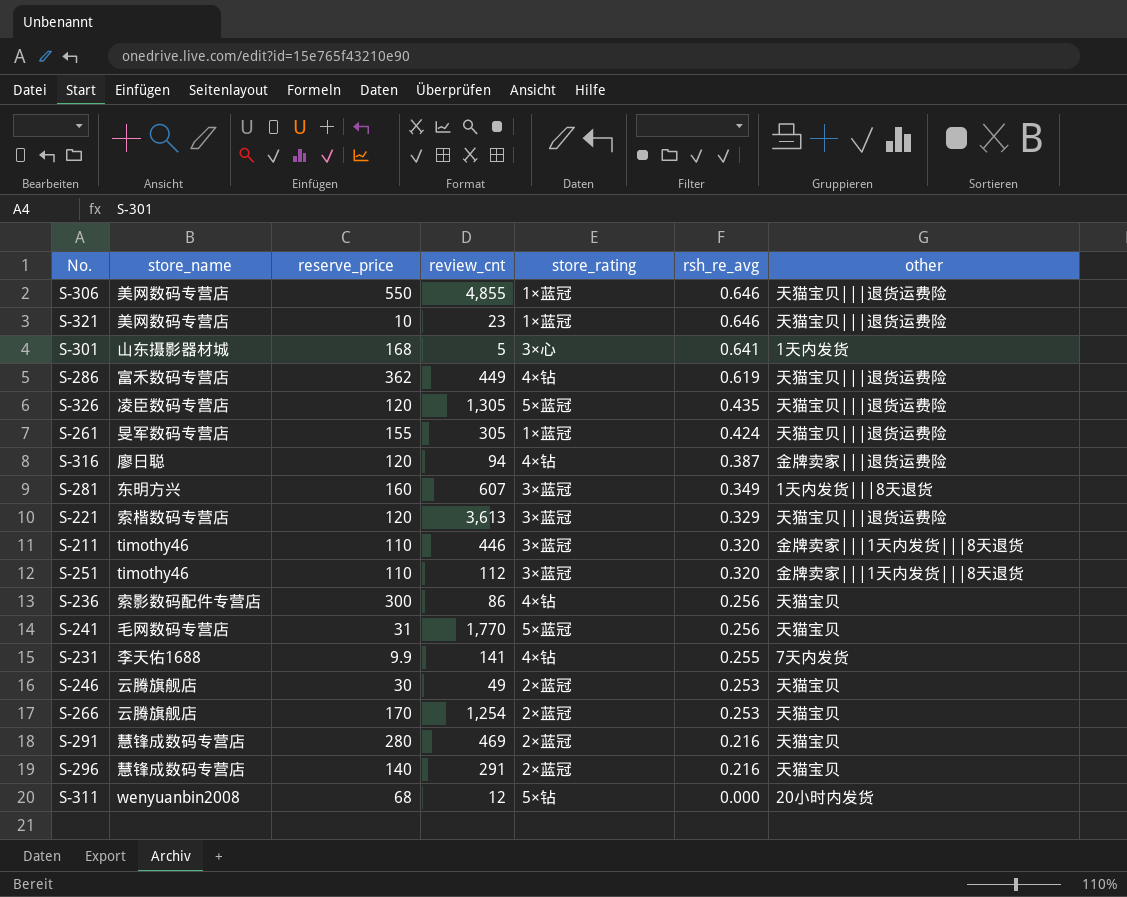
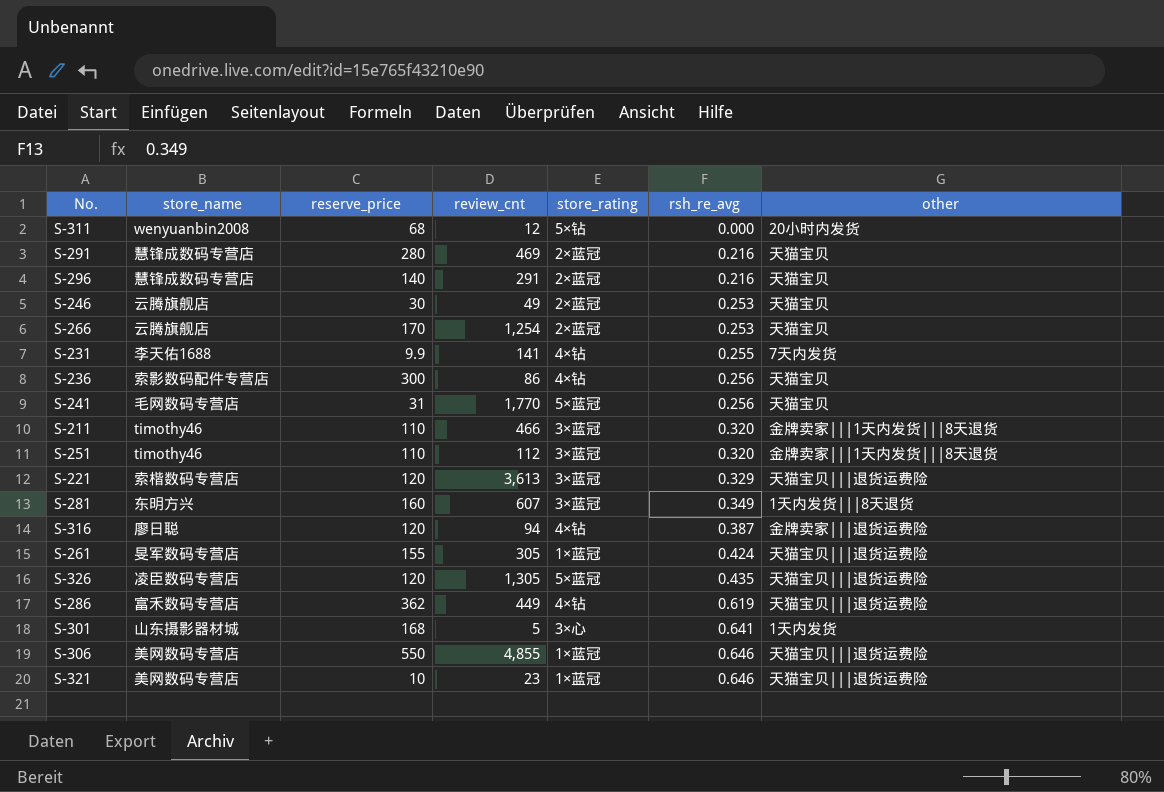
row order: rsh_re_avg descending -> rsh_re_avg ascending
S-211 | review_cnt: 446 -> 466

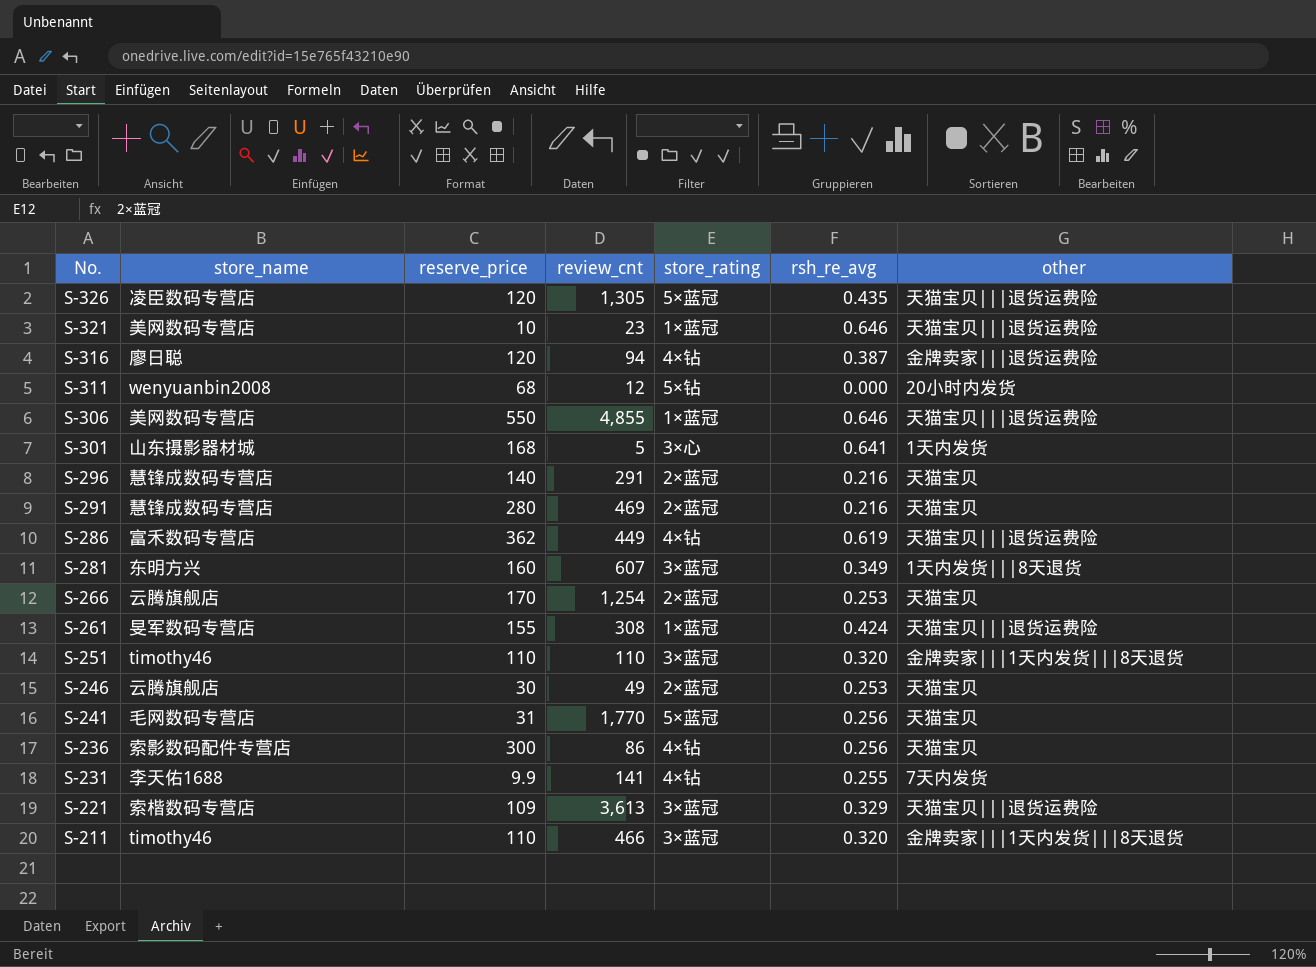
row order: rsh_re_avg ascending -> No. descending
S-261 | review_cnt: 305 -> 308
S-251 | review_cnt: 112 -> 110
S-221 | reserve_price: 120 -> 109

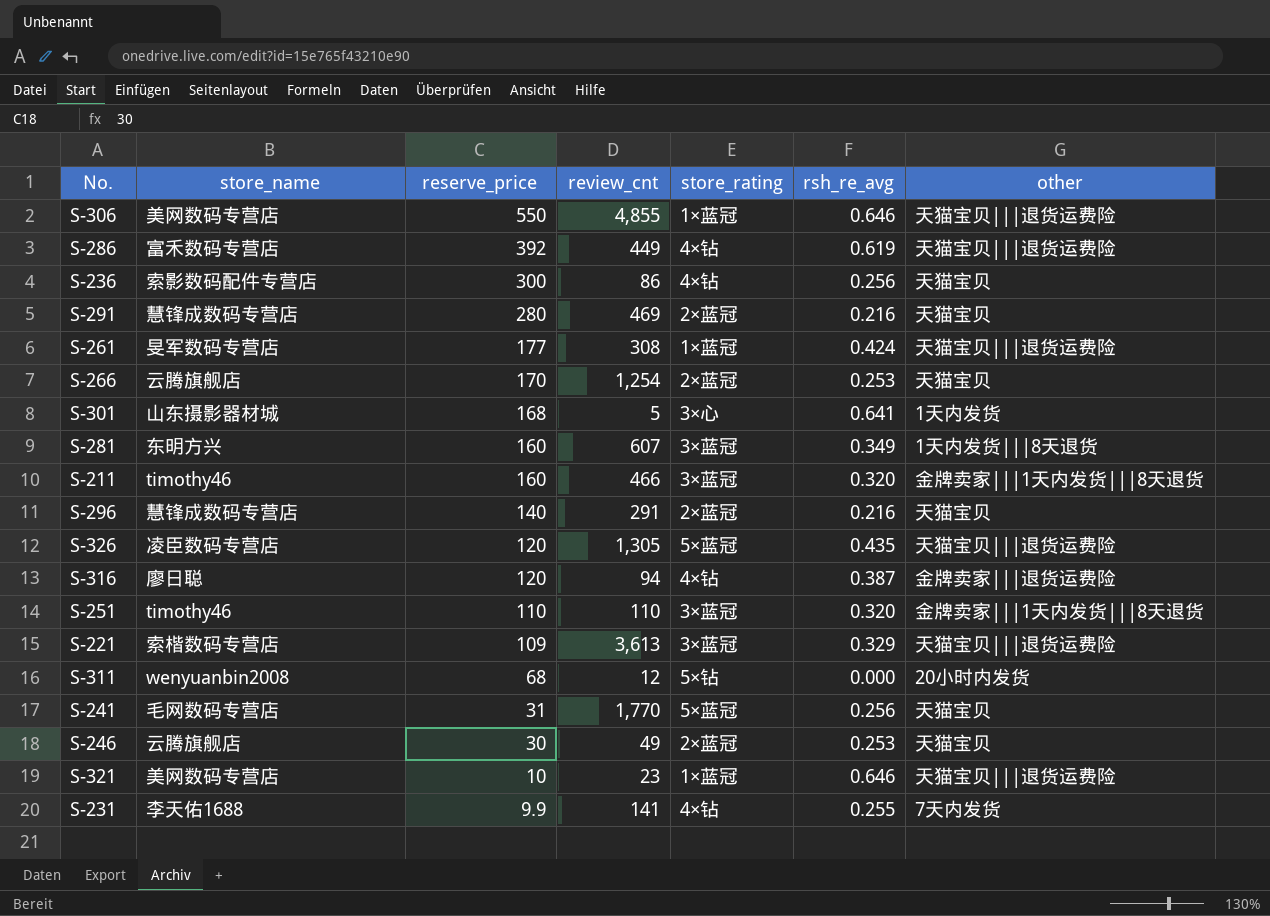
row order: No. descending -> reserve_price descending
S-286 | reserve_price: 362 -> 392
S-261 | reserve_price: 155 -> 177
S-211 | reserve_price: 110 -> 160

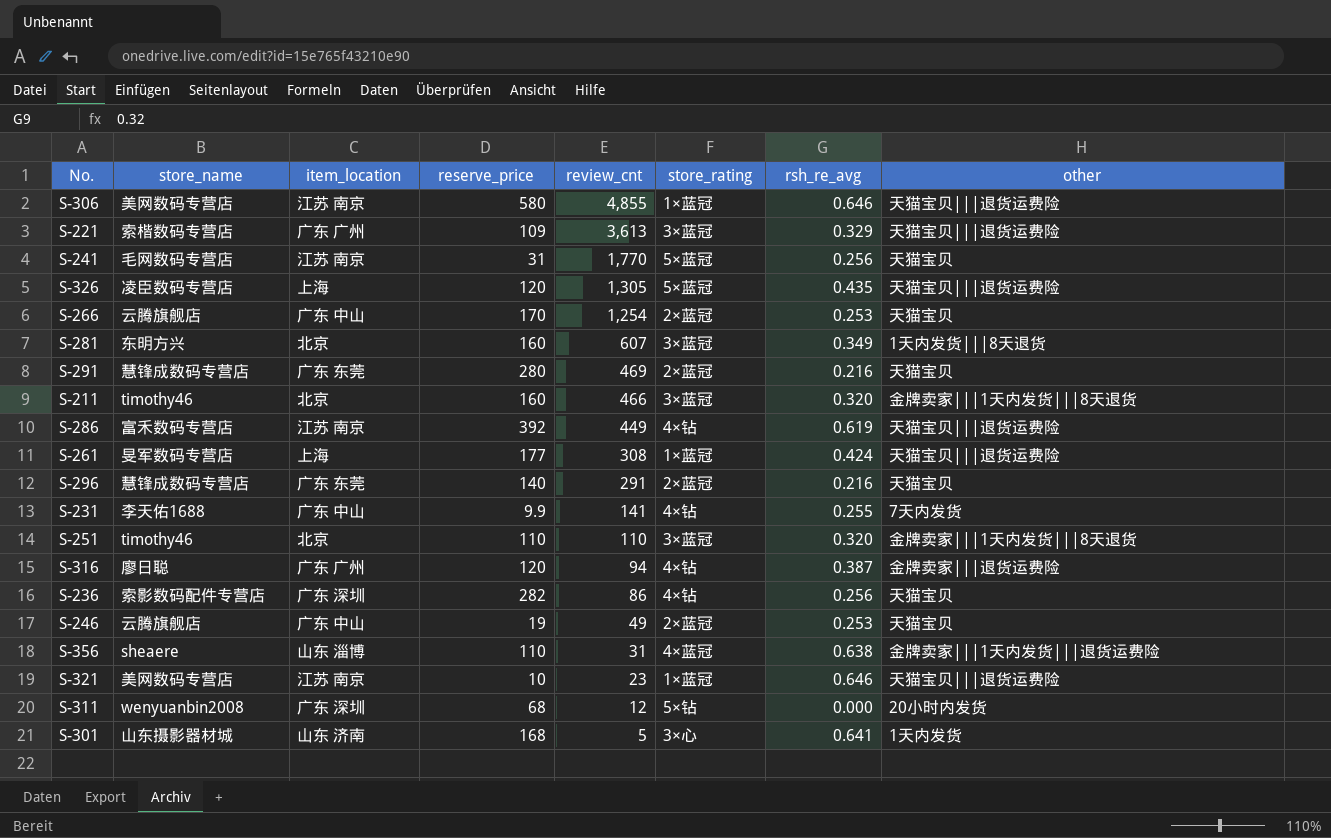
row order: reserve_price descending -> review_cnt descending
column item_location | position: none -> 3
S-306 | reserve_price: 550 -> 580
S-236 | reserve_price: 300 -> 282
S-246 | reserve_price: 30 -> 19
row S-356: none -> sheaere | 山东 淄博 | 110 | 31 | 4×蓝冠 | 0.638 | 金牌卖家|||1天内发货|||退货运费险

